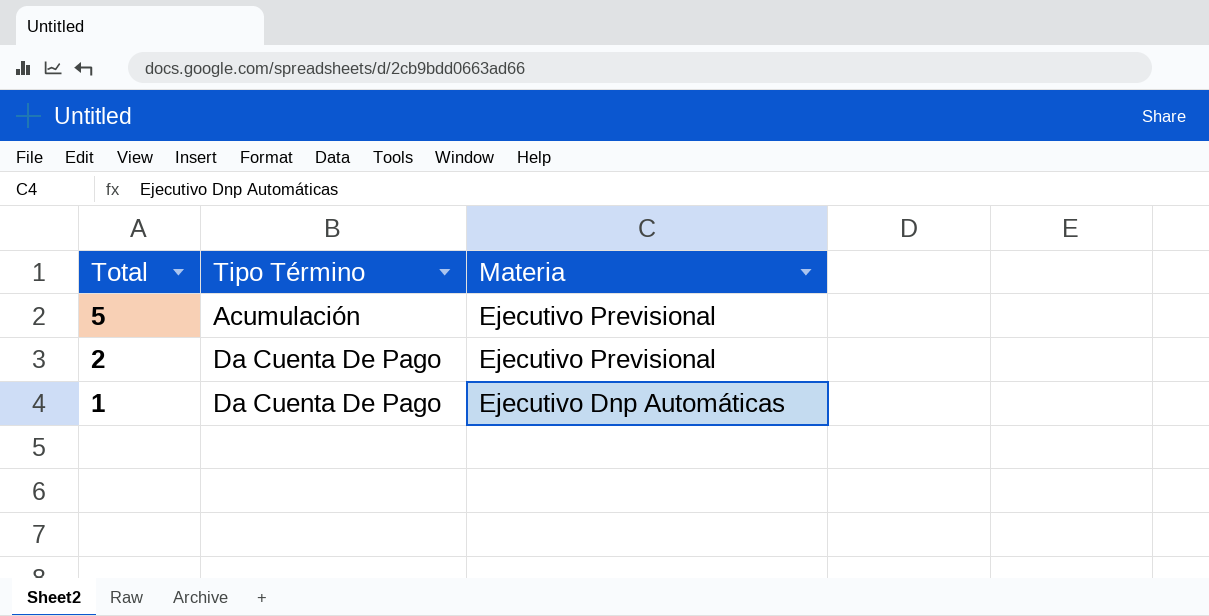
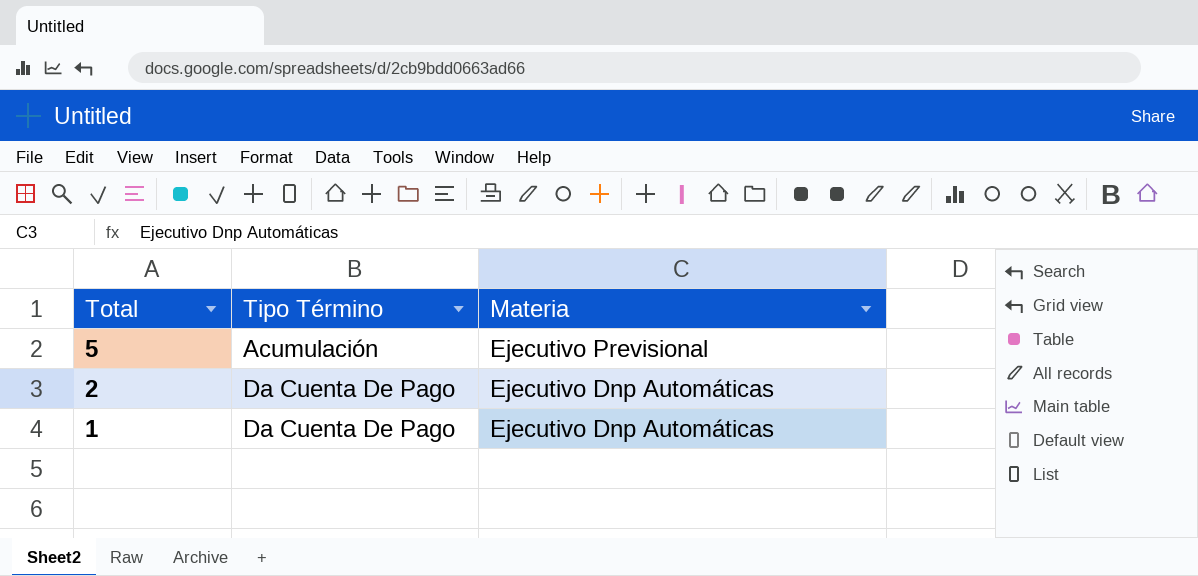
2 | Materia: Ejecutivo Previsional -> Ejecutivo Dnp Automáticas

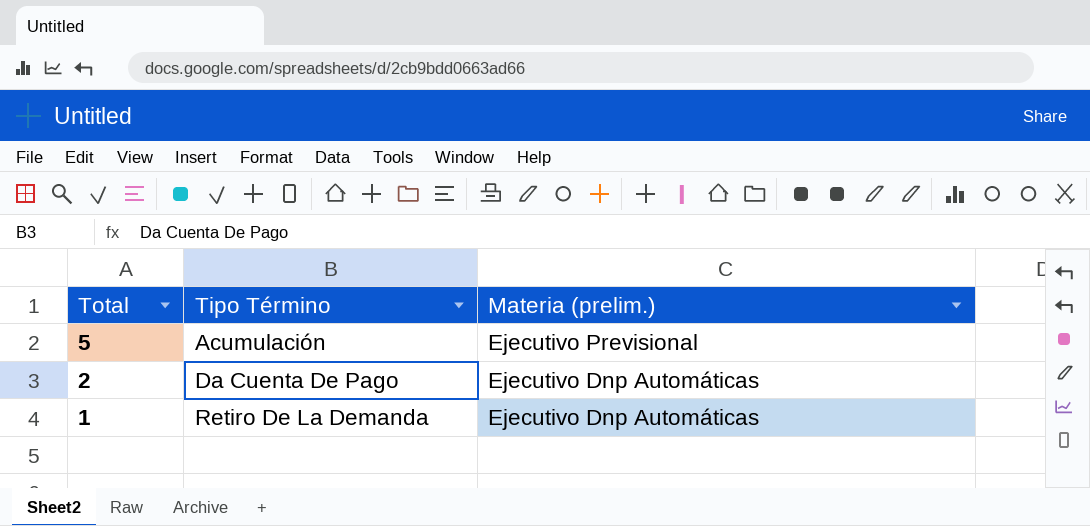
column name: Materia -> Materia (prelim.)
1 | Tipo Término: Da Cuenta De Pago -> Retiro De La Demanda

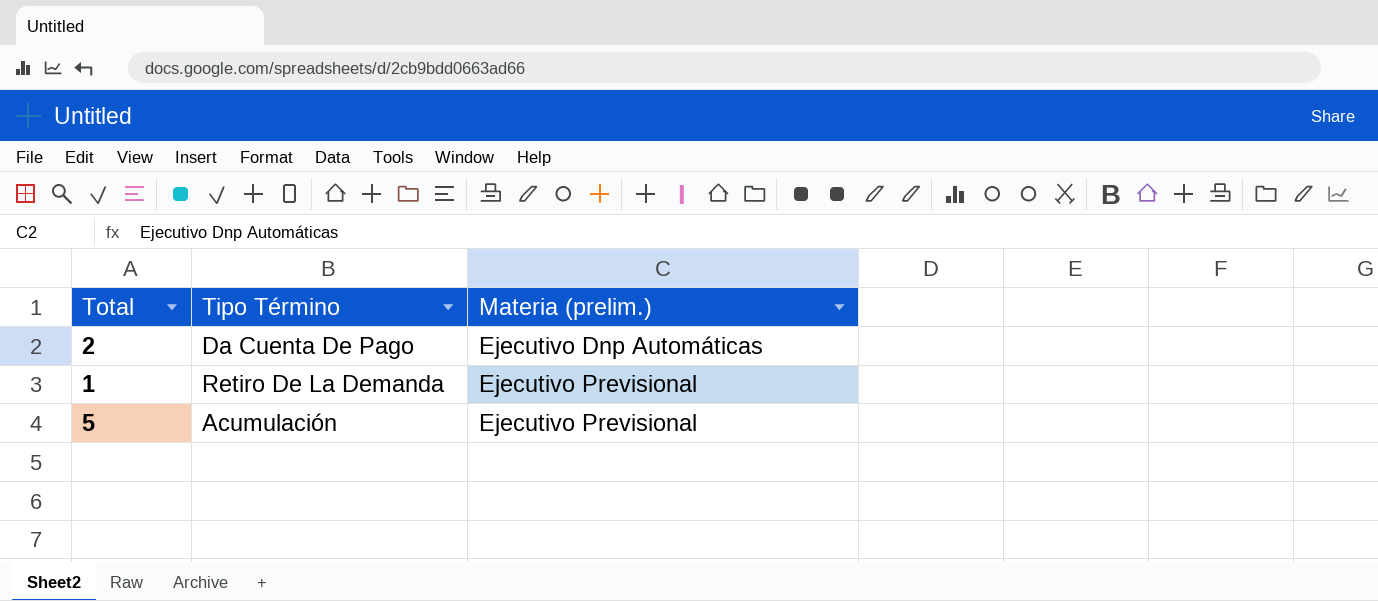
row order: Total descending -> Materia (prelim.) ascending
1 | Materia (prelim.): Ejecutivo Dnp Automáticas -> Ejecutivo Previsional

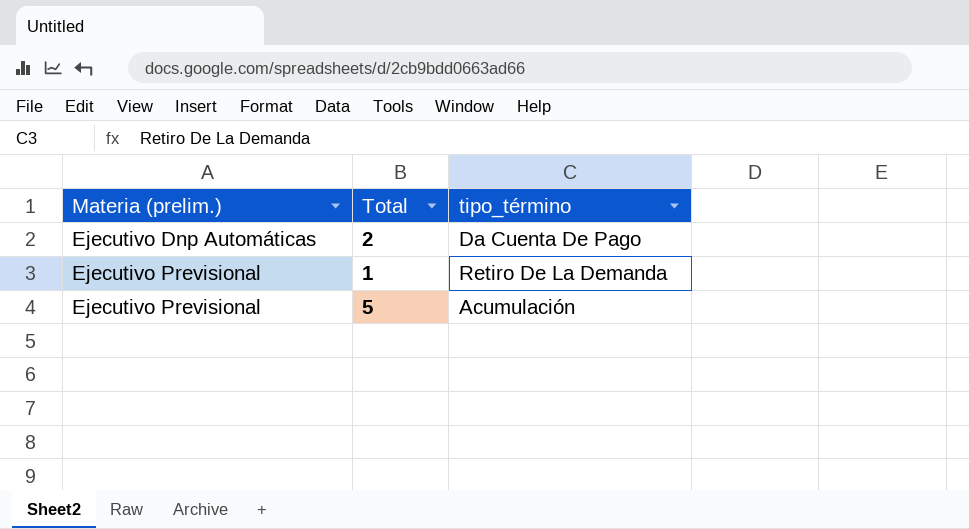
column Materia (prelim.) | position: 3 -> 1
column name: Tipo Término -> tipo_término

